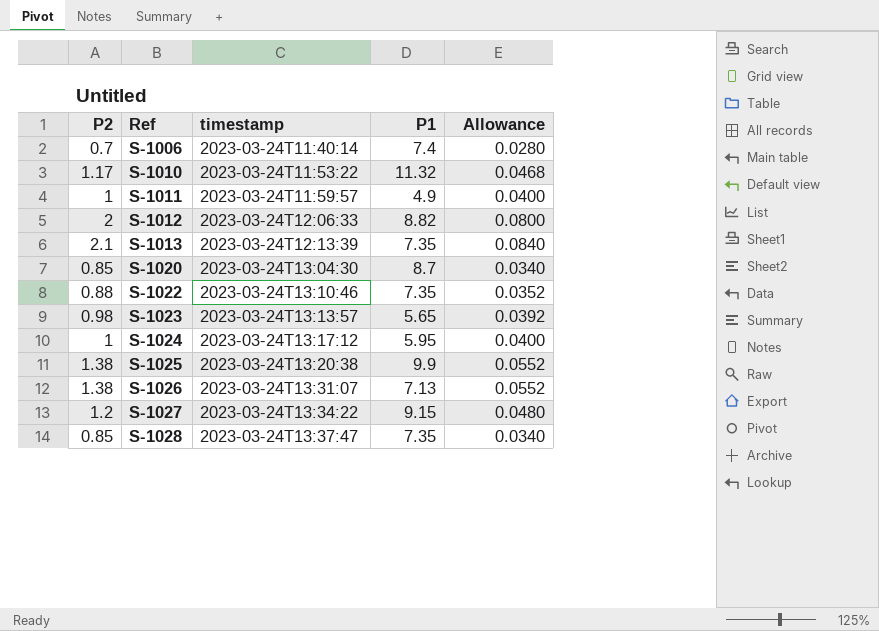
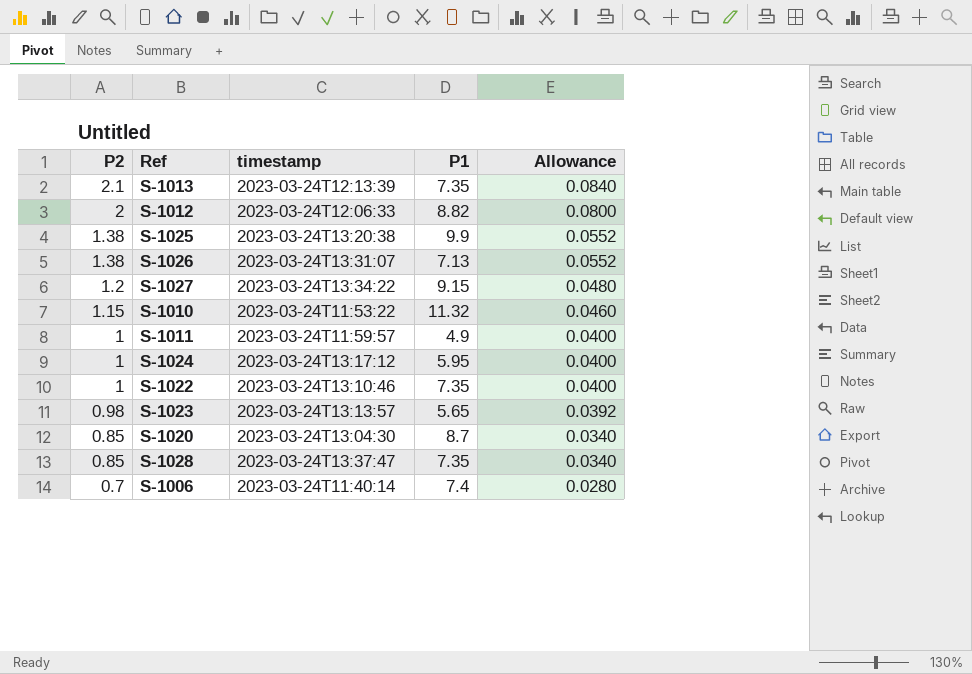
row order: Ref ascending -> P2 descending
S-1010 | P2: 1.17 -> 1.15
S-1010 | Allowance: 0.0468 -> 0.0460
S-1022 | P2: 0.88 -> 1
S-1022 | Allowance: 0.0352 -> 0.0400

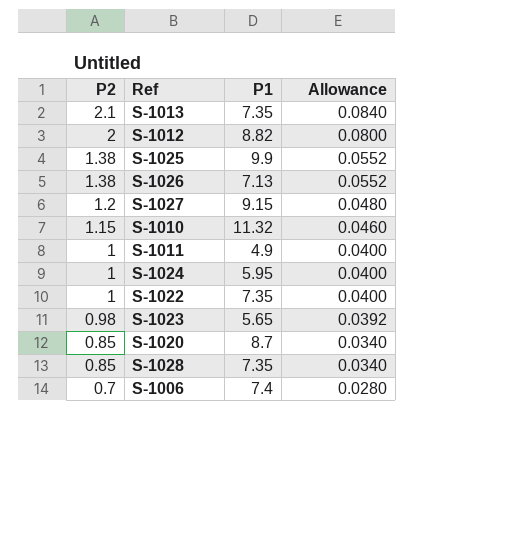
column timestamp | position: 3 -> none

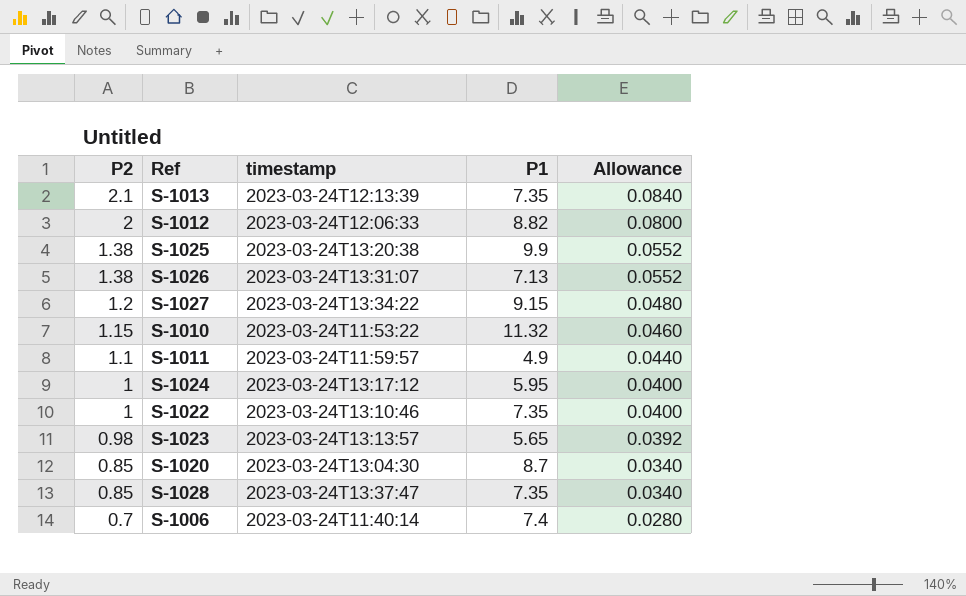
column timestamp | position: none -> 3
S-1011 | P2: 1 -> 1.1
S-1011 | Allowance: 0.0400 -> 0.0440

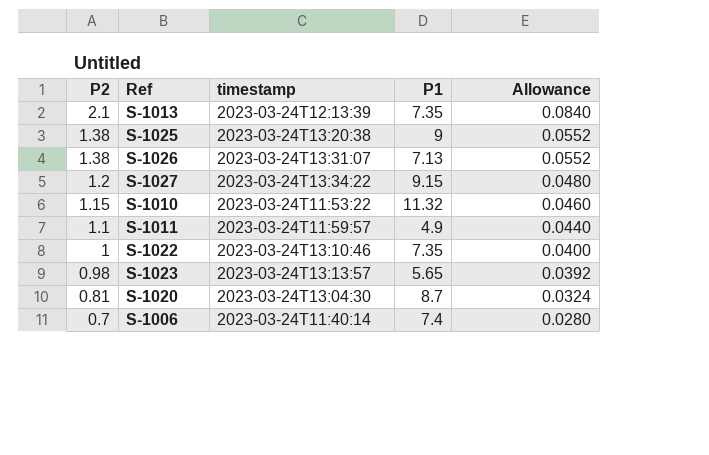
row S-1012: 2 | 2023-03-24T12:06:33 | 8.82 | 0.0800 -> none
row S-1024: 1 | 2023-03-24T13:17:12 | 5.95 | 0.0400 -> none
row S-1028: 0.85 | 2023-03-24T13:37:47 | 7.35 | 0.0340 -> none
S-1025 | P1: 9.9 -> 9
S-1020 | P2: 0.85 -> 0.81
S-1020 | Allowance: 0.0340 -> 0.0324

